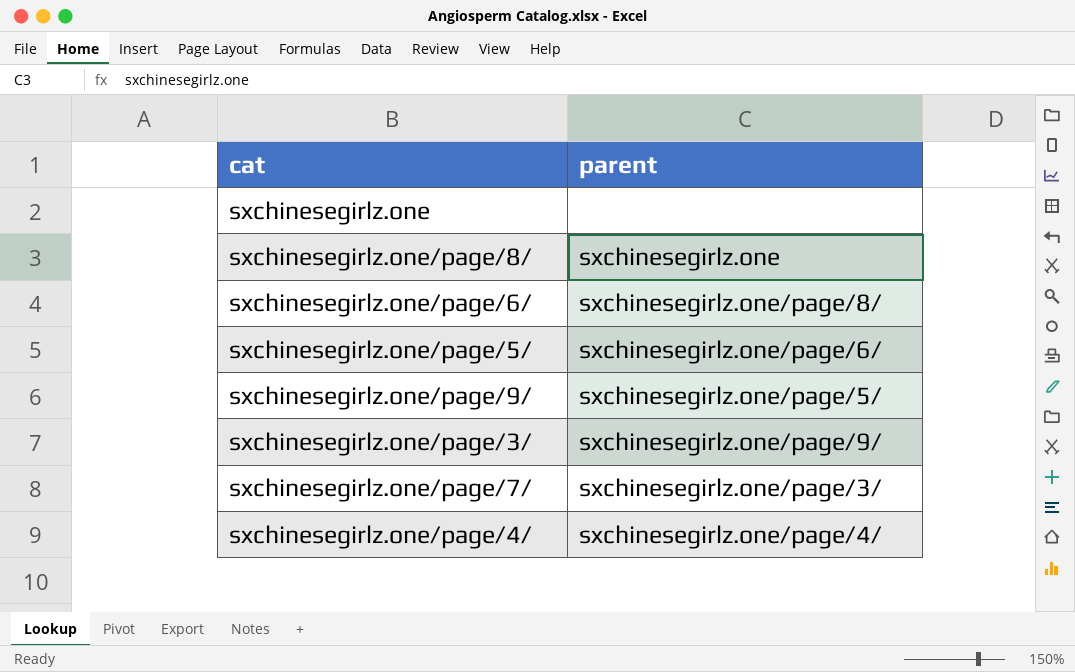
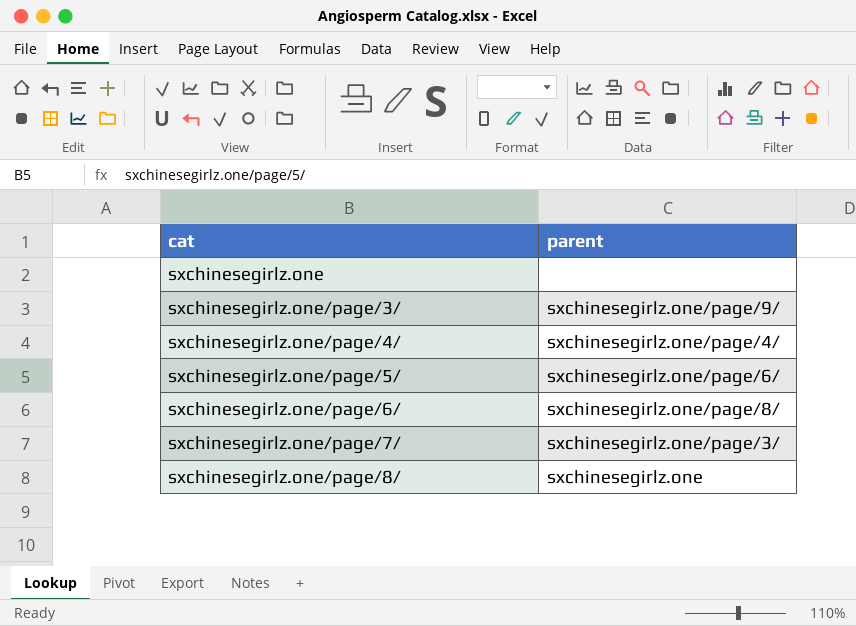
row order: none -> cat ascending
row sxchinesegirlz.one/page/9/: sxchinesegirlz.one/page/5/ -> none

